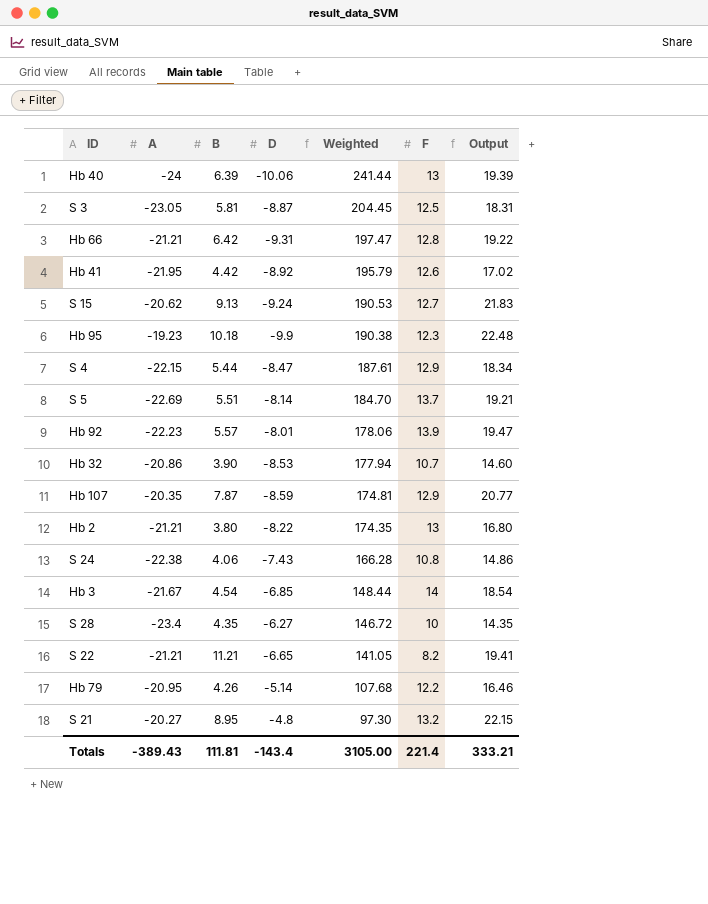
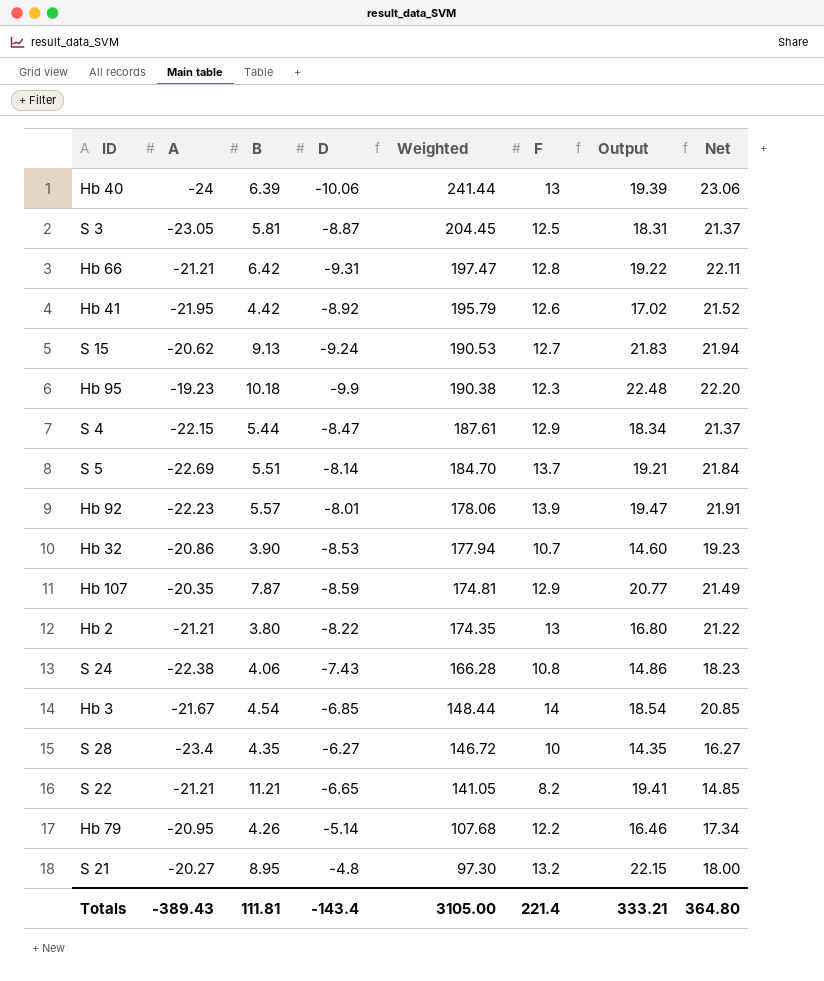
column Net | formula: none -> [F] - [D]

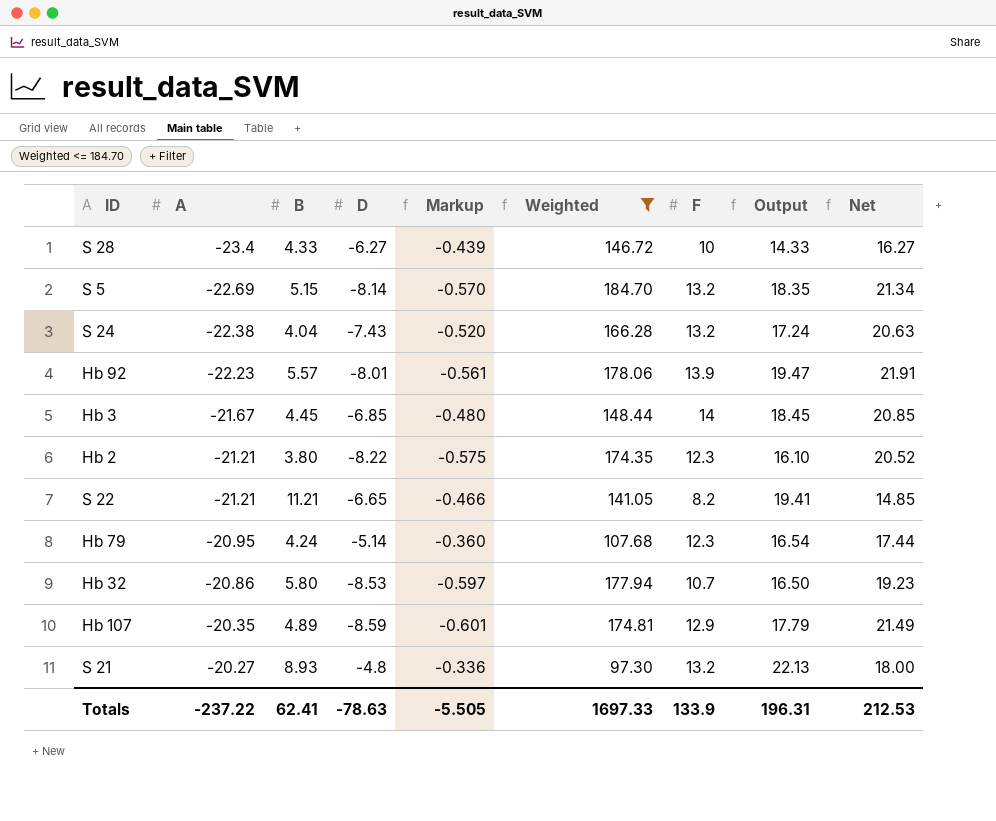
filter: none -> Weighted <= 184.70
row order: Weighted descending -> A ascending
column Markup | formula: none -> [D] * 0.07
S 28 | B: 4.35 -> 4.33
S 28 | Output: 14.35 -> 14.33
S 5 | B: 5.51 -> 5.15
S 5 | F: 13.7 -> 13.2
S 5 | Output: 19.21 -> 18.35
S 5 | Net: 21.84 -> 21.34
S 24 | B: 4.06 -> 4.04
S 24 | F: 10.8 -> 13.2
S 24 | Output: 14.86 -> 17.24
S 24 | Net: 18.23 -> 20.63
Hb 3 | B: 4.54 -> 4.45
Hb 3 | Output: 18.54 -> 18.45
Hb 2 | F: 13 -> 12.3
Hb 2 | Output: 16.80 -> 16.10
Hb 2 | Net: 21.22 -> 20.52
Hb 79 | B: 4.26 -> 4.24
Hb 79 | F: 12.2 -> 12.3
Hb 79 | Output: 16.46 -> 16.54
Hb 79 | Net: 17.34 -> 17.44
Hb 32 | B: 3.90 -> 5.80
Hb 32 | Output: 14.60 -> 16.50
Hb 107 | B: 7.87 -> 4.89
Hb 107 | Output: 20.77 -> 17.79
S 21 | B: 8.95 -> 8.93
S 21 | Output: 22.15 -> 22.13
Totals | A: -389.43 -> -237.22
Totals | B: 111.81 -> 62.41
Totals | D: -143.4 -> -78.63
Totals | Weighted: 3105.00 -> 1697.33
Totals | F: 221.4 -> 133.9
Totals | Output: 333.21 -> 196.31
Totals | Net: 364.80 -> 212.53

